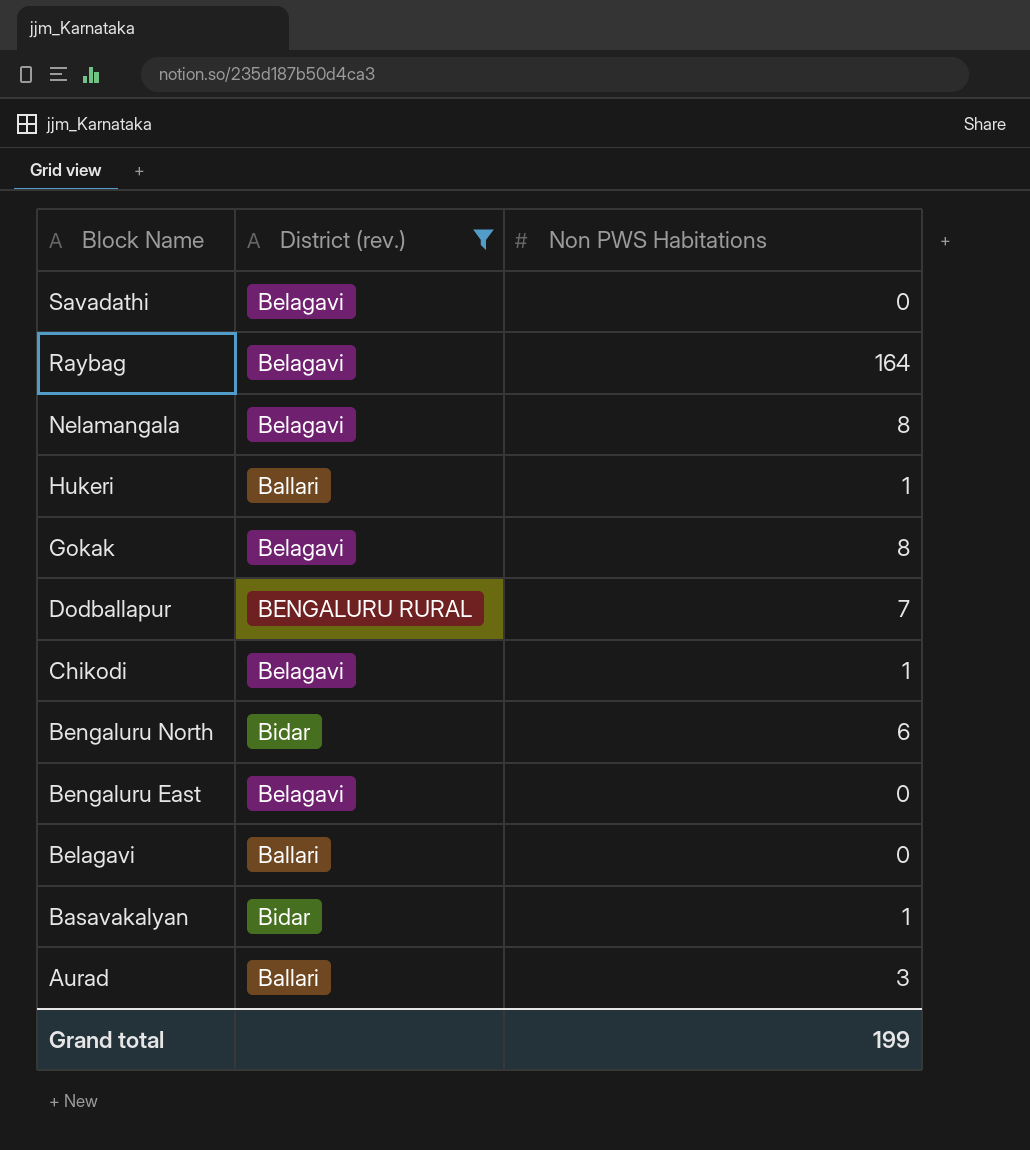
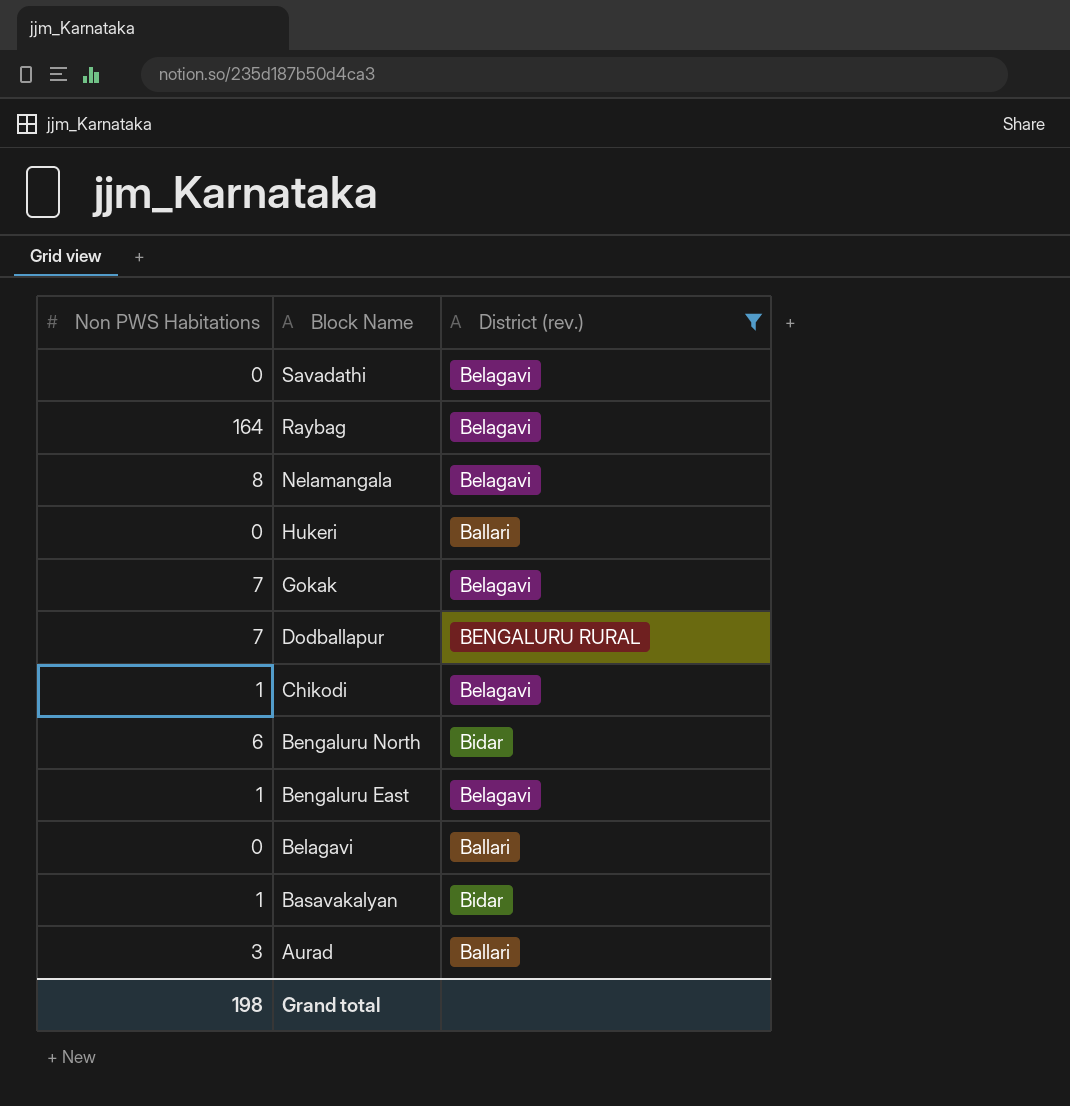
column Non PWS Habitations | position: 3 -> 1
Hukeri | Non PWS Habitations: 1 -> 0
Gokak | Non PWS Habitations: 8 -> 7
Bengaluru East | Non PWS Habitations: 0 -> 1
Grand total | Non PWS Habitations: 199 -> 198

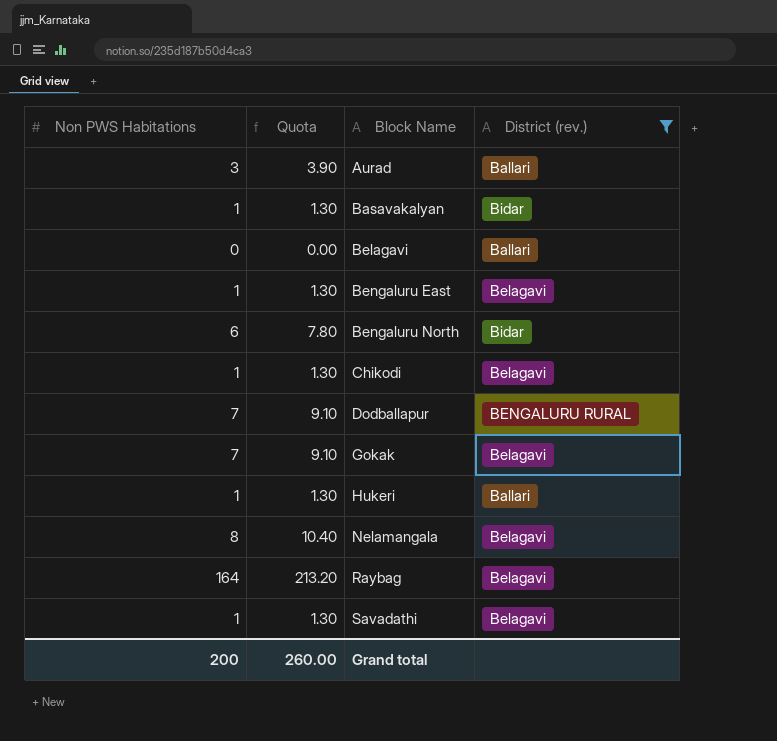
row order: Block Name descending -> Block Name ascending
column Quota | formula: none -> [Non PWS Habitations] * 1.3
Hukeri | Non PWS Habitations: 0 -> 1
Savadathi | Non PWS Habitations: 0 -> 1
Grand total | Non PWS Habitations: 198 -> 200

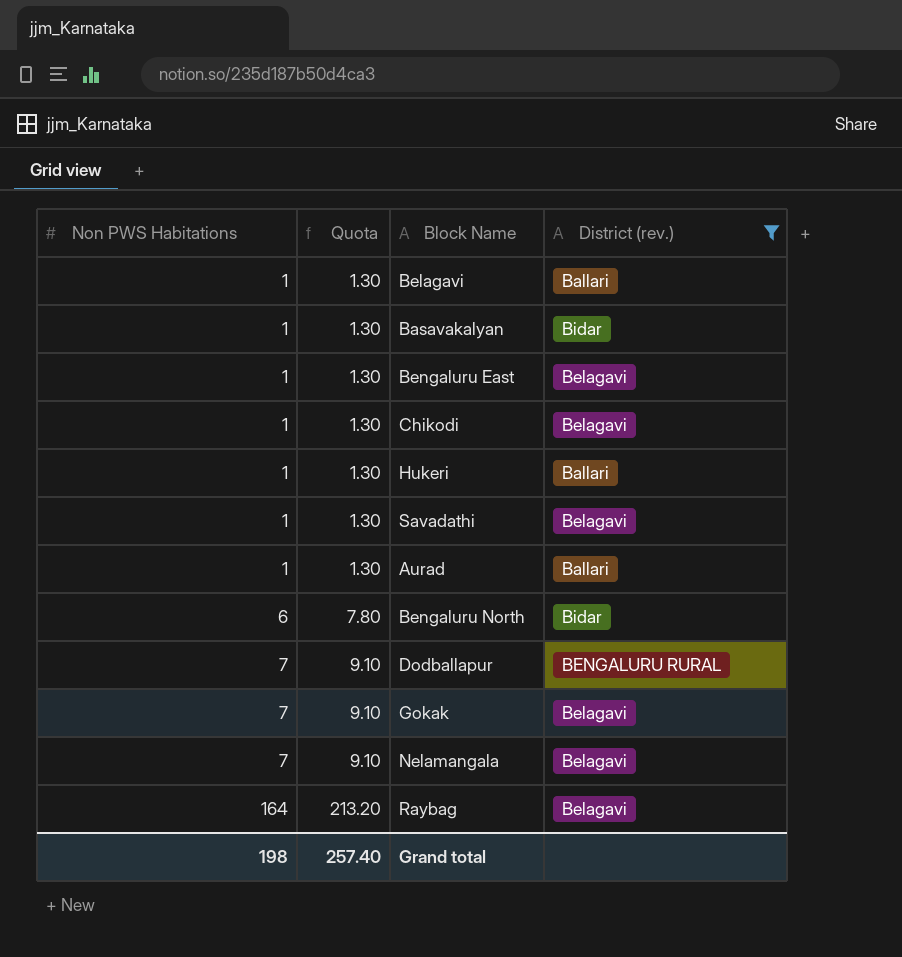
row order: Block Name ascending -> Non PWS Habitations ascending
Belagavi | Non PWS Habitations: 0 -> 1
Belagavi | Quota: 0.00 -> 1.30
Aurad | Non PWS Habitations: 3 -> 1
Aurad | Quota: 3.90 -> 1.30
Nelamangala | Non PWS Habitations: 8 -> 7
Nelamangala | Quota: 10.40 -> 9.10
Grand total | Non PWS Habitations: 200 -> 198
Grand total | Quota: 260.00 -> 257.40

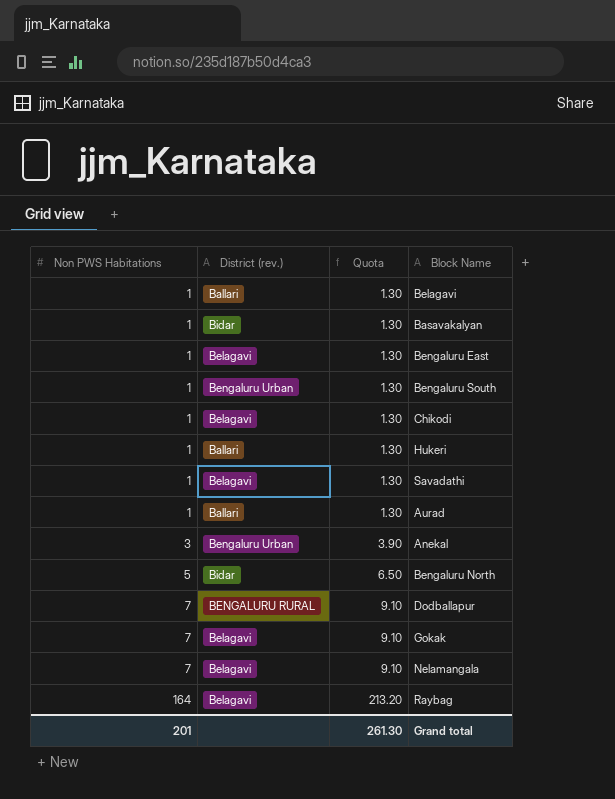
filter: District (rev.) != Bengaluru Urban -> none
column District (rev.) | position: 4 -> 2
Bengaluru North | Non PWS Habitations: 6 -> 5
Bengaluru North | Quota: 7.80 -> 6.50
Grand total | Non PWS Habitations: 198 -> 201
Grand total | Quota: 257.40 -> 261.30

